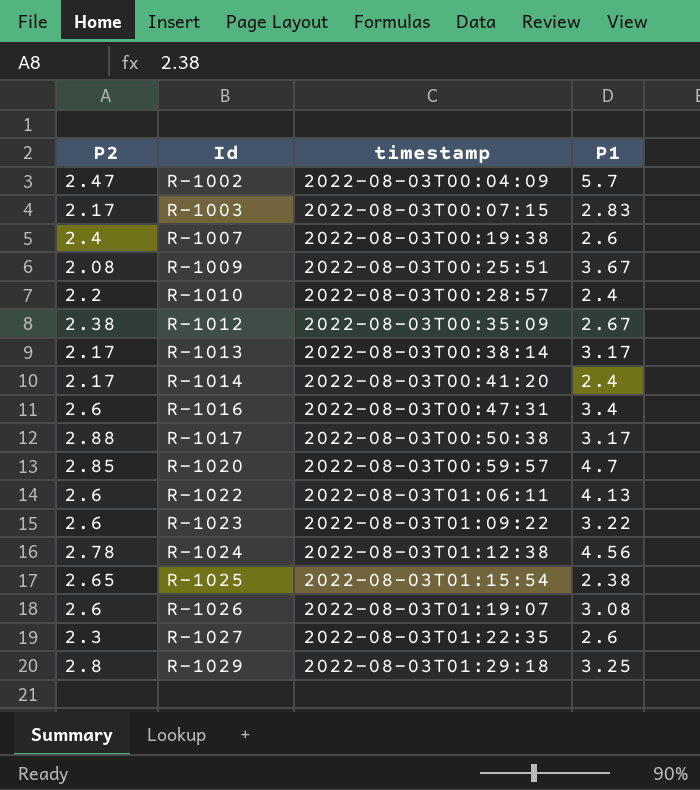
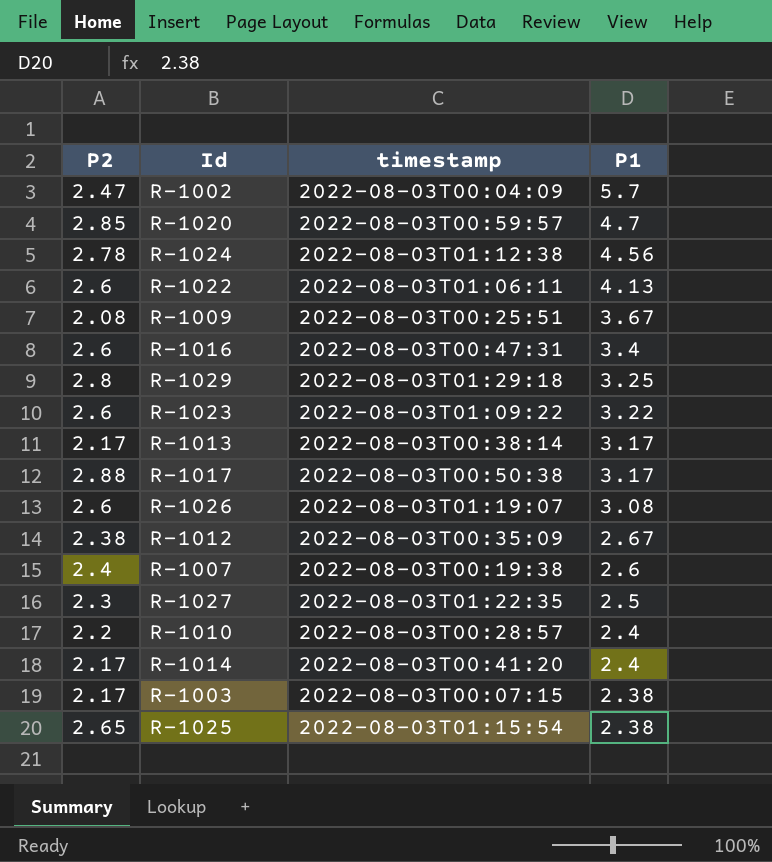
row order: Id ascending -> P1 descending
R-1027 | P1: 2.6 -> 2.5
R-1003 | P1: 2.83 -> 2.38

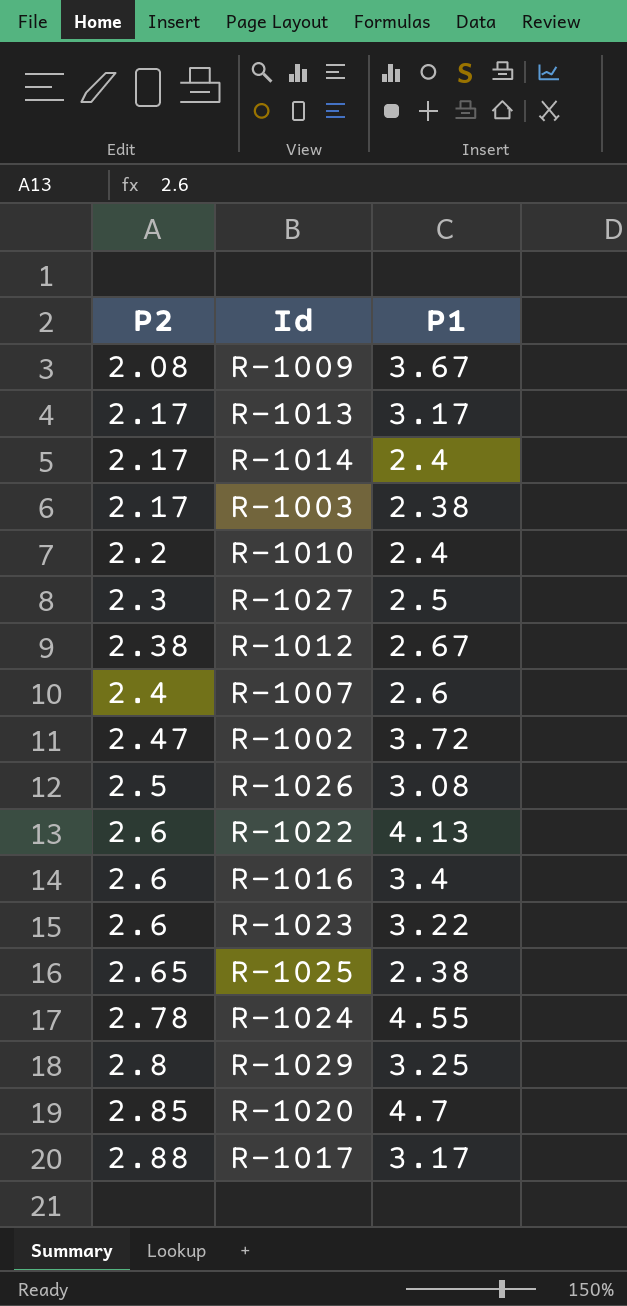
row order: P1 descending -> P2 ascending
column timestamp | position: 3 -> none
R-1002 | P1: 5.7 -> 3.72
R-1026 | P2: 2.6 -> 2.5
R-1024 | P1: 4.56 -> 4.55

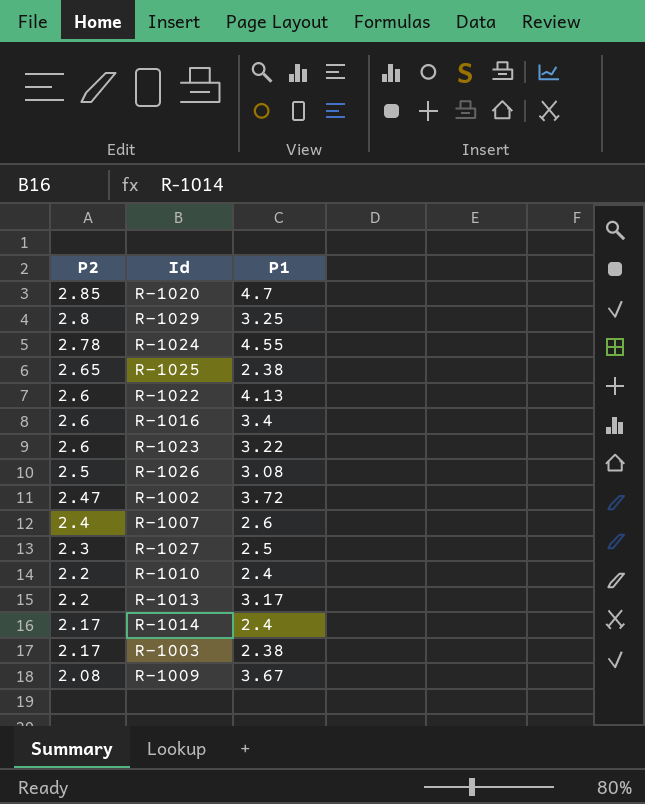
row order: P2 ascending -> P2 descending
row R-1012: 2.38 | 2.67 -> none
row R-1017: 2.88 | 3.17 -> none
R-1013 | P2: 2.17 -> 2.2

